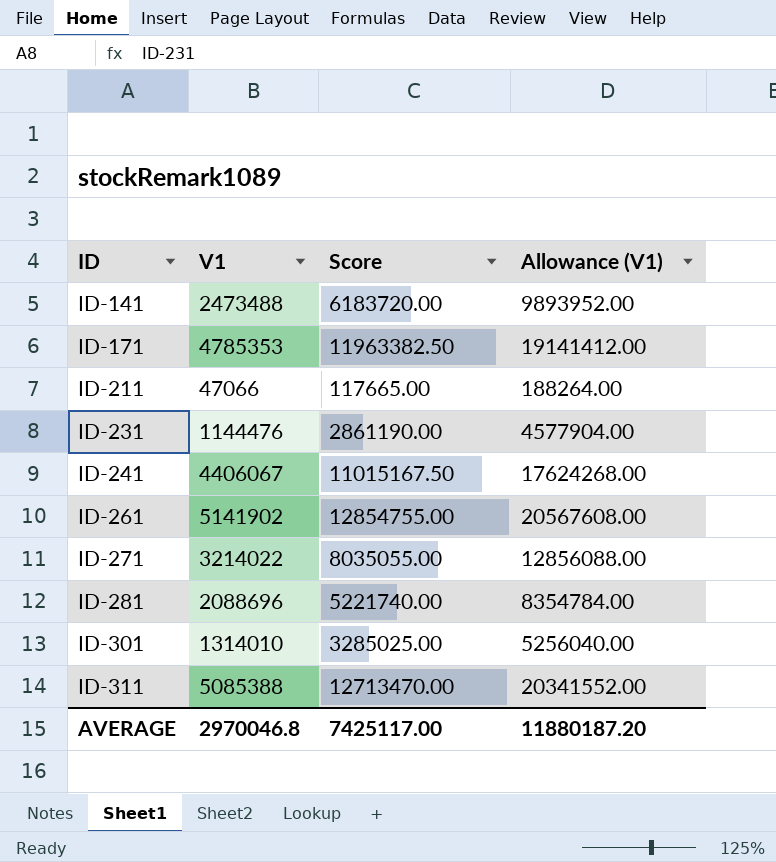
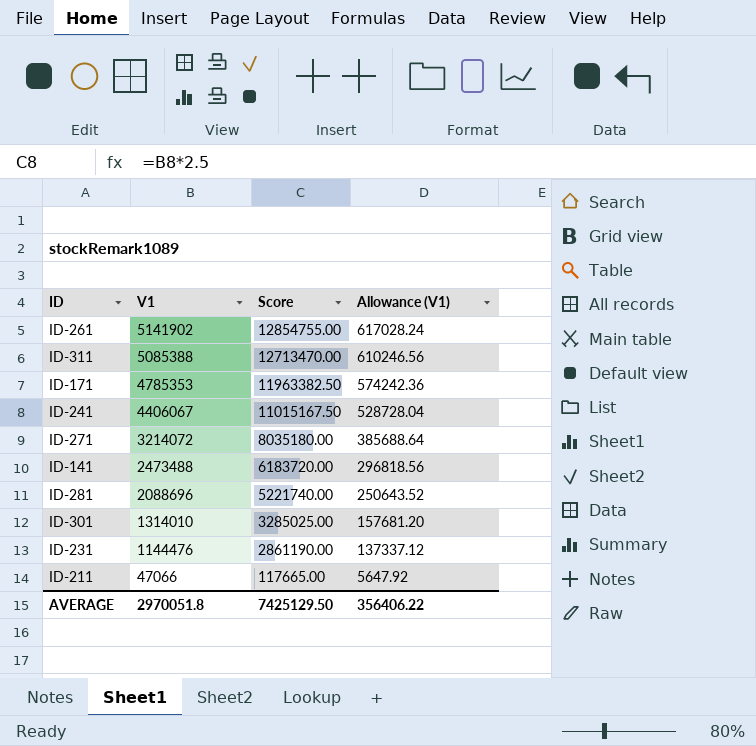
row order: ID ascending -> V1 descending
column Allowance (V1) | formula: [V1] * 4 -> [V1] * 0.12
ID-271 | V1: 3214022 -> 3214072
ID-271 | Score: 8035055.00 -> 8035180.00
AVERAGE | V1: 2970046.8 -> 2970051.8
AVERAGE | Score: 7425117.00 -> 7425129.50
AVERAGE | Allowance (V1): 11880187.20 -> 356406.22

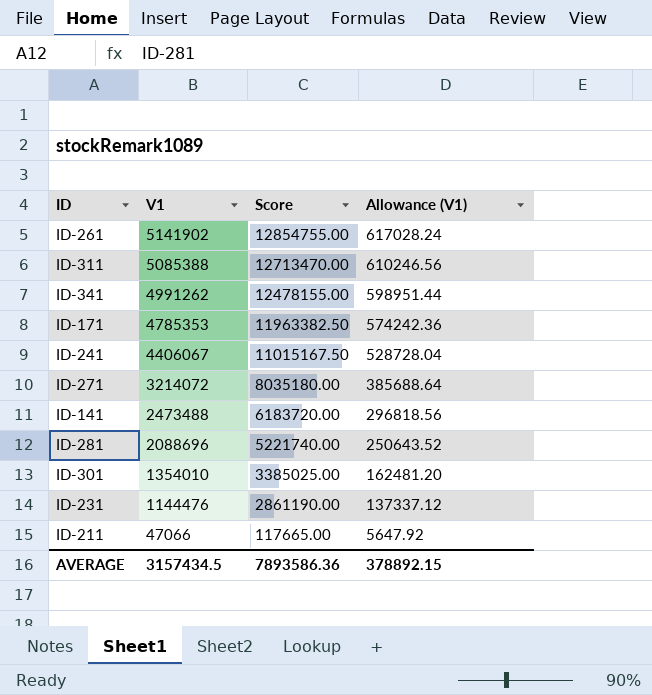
row ID-341: none -> 4991262 | 12478155.00 | 598951.44
ID-301 | V1: 1314010 -> 1354010
ID-301 | Score: 3285025.00 -> 3385025.00
ID-301 | Allowance (V1): 157681.20 -> 162481.20
AVERAGE | V1: 2970051.8 -> 3157434.5
AVERAGE | Score: 7425129.50 -> 7893586.36
AVERAGE | Allowance (V1): 356406.22 -> 378892.15

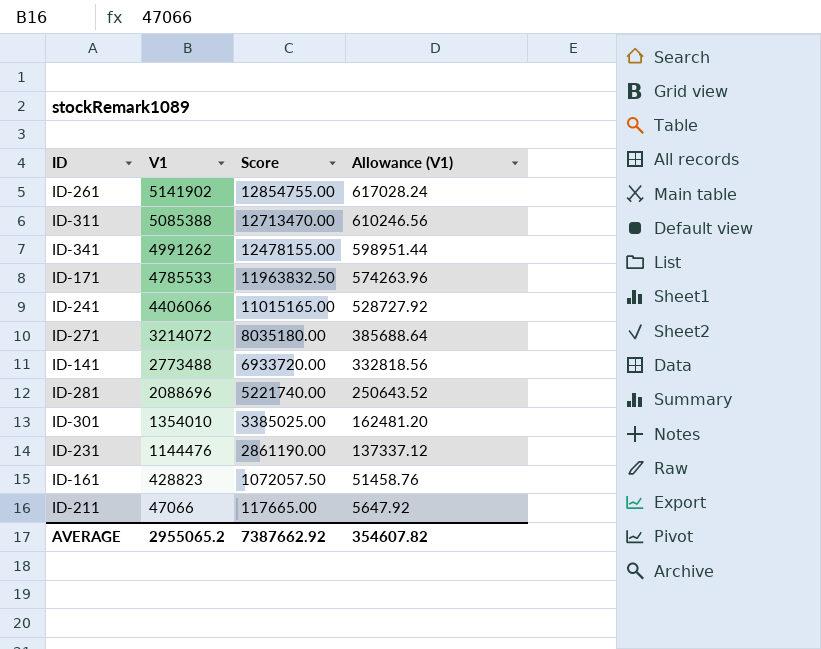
ID-171 | V1: 4785353 -> 4785533
ID-171 | Score: 11963382.50 -> 11963832.50
ID-171 | Allowance (V1): 574242.36 -> 574263.96
ID-241 | V1: 4406067 -> 4406066
ID-241 | Score: 11015167.50 -> 11015165.00
ID-241 | Allowance (V1): 528728.04 -> 528727.92
ID-141 | V1: 2473488 -> 2773488
ID-141 | Score: 6183720.00 -> 6933720.00
ID-141 | Allowance (V1): 296818.56 -> 332818.56
row ID-161: none -> 428823 | 1072057.50 | 51458.76
AVERAGE | V1: 3157434.5 -> 2955065.2
AVERAGE | Score: 7893586.36 -> 7387662.92
AVERAGE | Allowance (V1): 378892.15 -> 354607.82

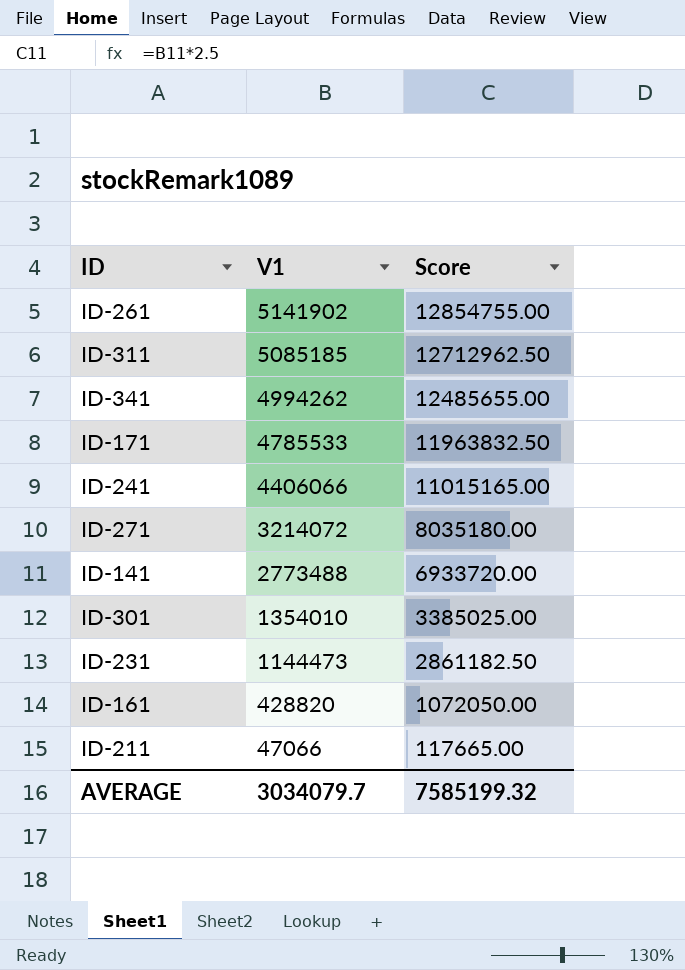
column Allowance (V1) | formula: [V1] * 0.12 -> none
row ID-281: 2088696 | 5221740.00 | 250643.52 -> none
ID-311 | V1: 5085388 -> 5085185
ID-311 | Score: 12713470.00 -> 12712962.50
ID-341 | V1: 4991262 -> 4994262
ID-341 | Score: 12478155.00 -> 12485655.00
ID-231 | V1: 1144476 -> 1144473
ID-231 | Score: 2861190.00 -> 2861182.50
ID-161 | V1: 428823 -> 428820
ID-161 | Score: 1072057.50 -> 1072050.00
AVERAGE | V1: 2955065.2 -> 3034079.7
AVERAGE | Score: 7387662.92 -> 7585199.32

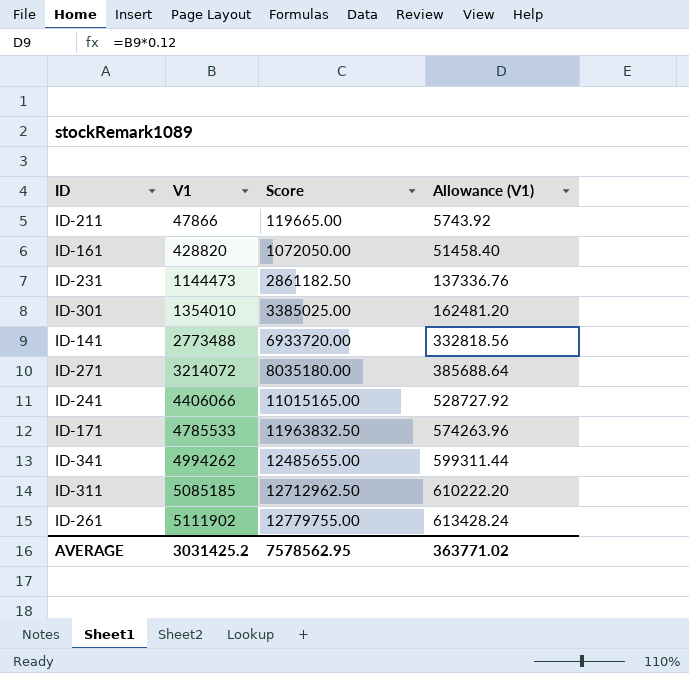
row order: V1 descending -> V1 ascending
column Allowance (V1) | formula: none -> [V1] * 0.12
ID-211 | V1: 47066 -> 47866
ID-211 | Score: 117665.00 -> 119665.00
ID-261 | V1: 5141902 -> 5111902
ID-261 | Score: 12854755.00 -> 12779755.00
AVERAGE | V1: 3034079.7 -> 3031425.2
AVERAGE | Score: 7585199.32 -> 7578562.95

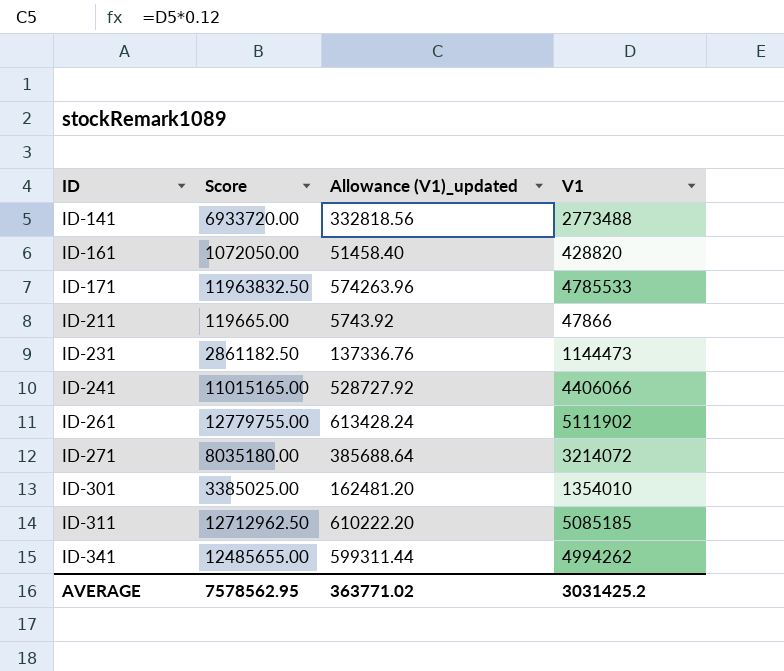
row order: V1 ascending -> ID ascending
column name: Allowance (V1) -> Allowance (V1)_updated
column V1 | position: 2 -> 4

